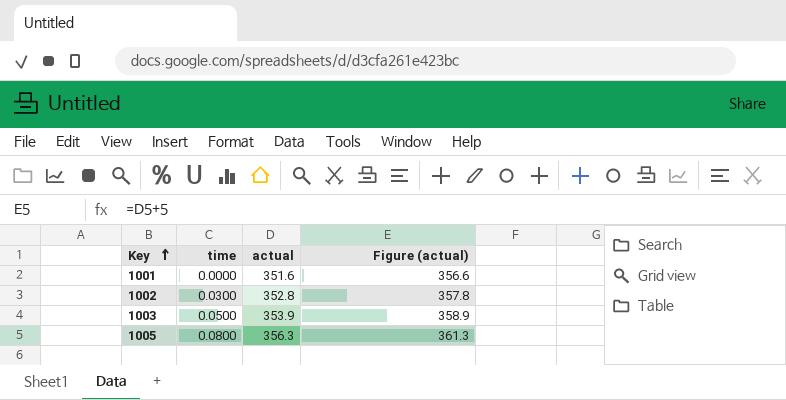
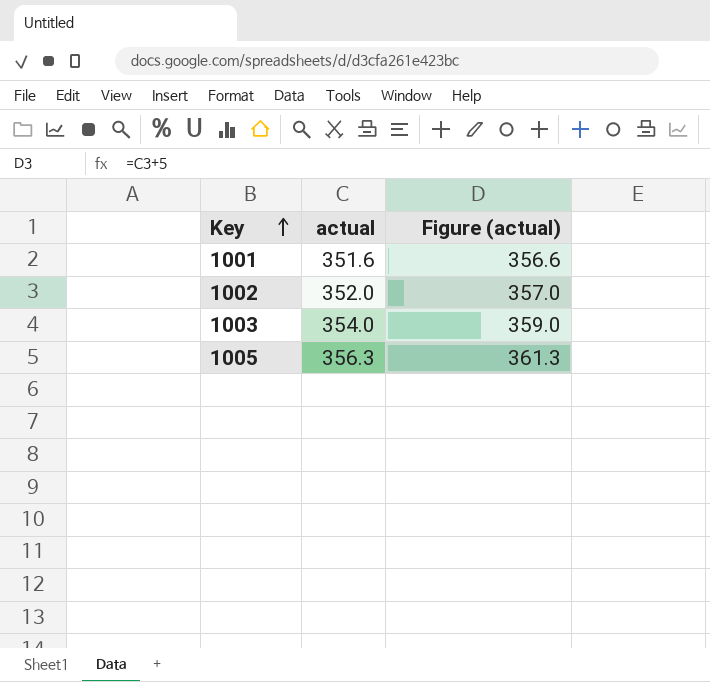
column time | position: 2 -> none
1002 | actual: 352.8 -> 352.0
1002 | Figure (actual): 357.8 -> 357.0
1003 | actual: 353.9 -> 354.0
1003 | Figure (actual): 358.9 -> 359.0

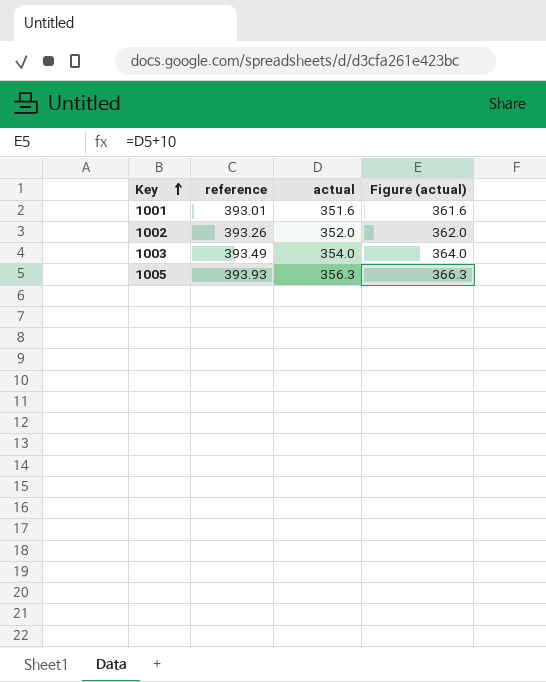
column reference | position: none -> 2
column Figure (actual) | formula: [actual] + 5 -> [actual] + 10

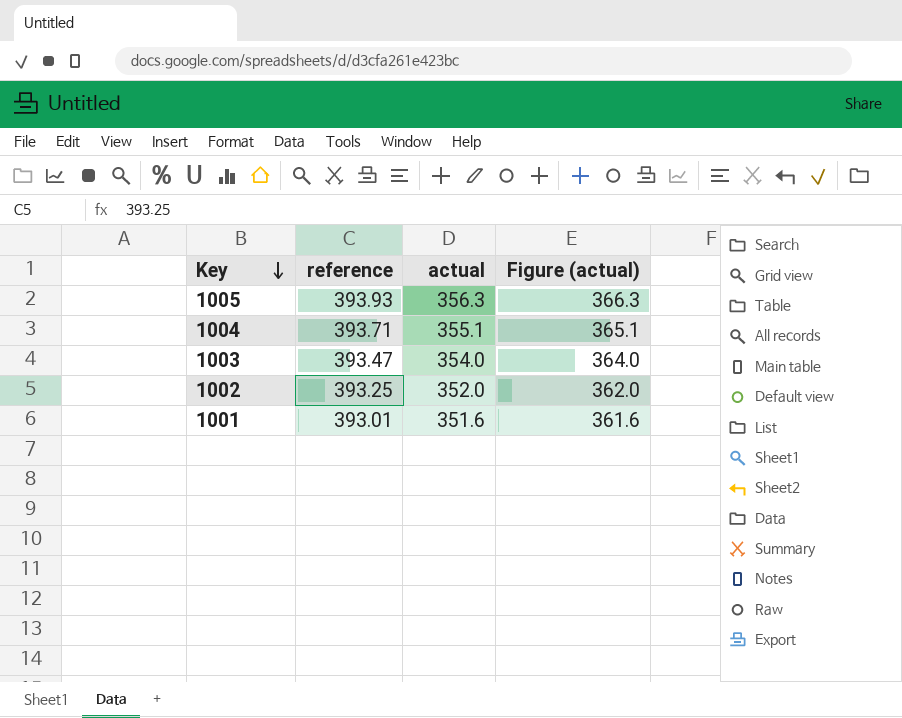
row order: Key ascending -> Key descending
row 1004: none -> 393.71 | 355.1 | 365.1
1003 | reference: 393.49 -> 393.47
1002 | reference: 393.26 -> 393.25

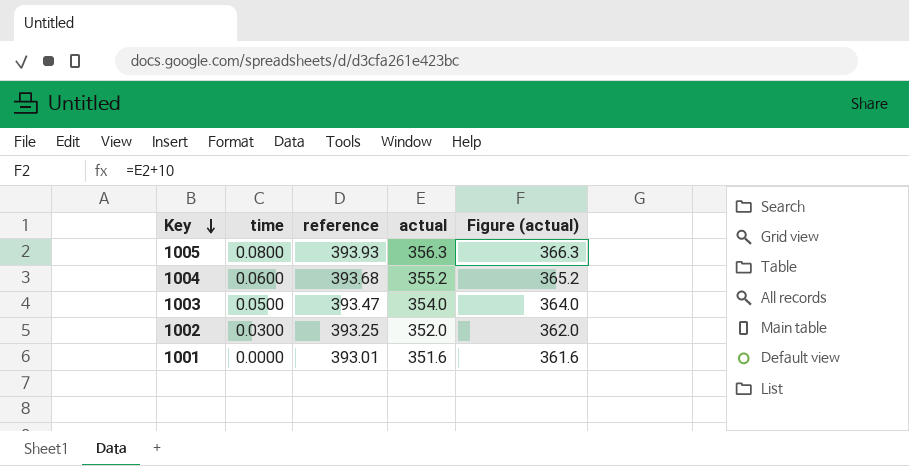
column time | position: none -> 2
1004 | reference: 393.71 -> 393.68
1004 | actual: 355.1 -> 355.2
1004 | Figure (actual): 365.1 -> 365.2

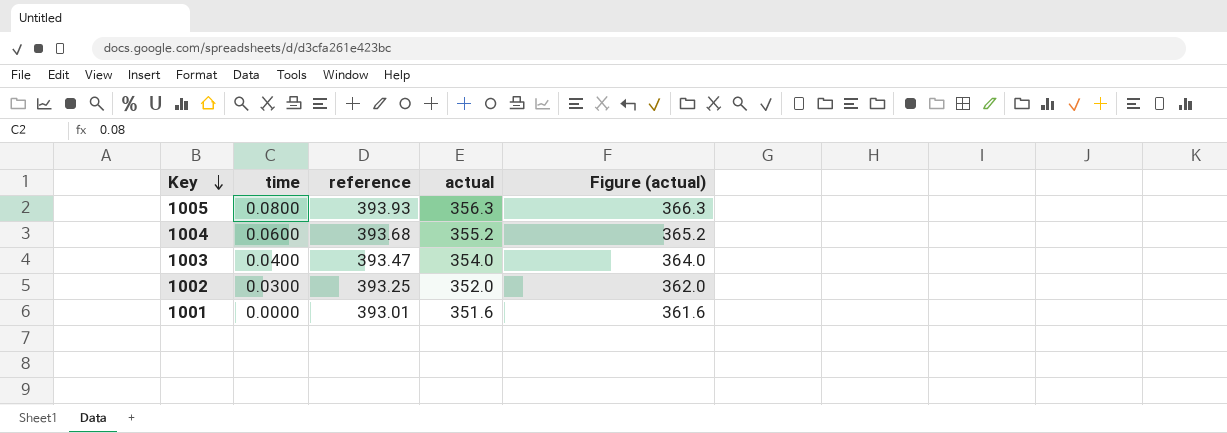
1003 | time: 0.0500 -> 0.0400

